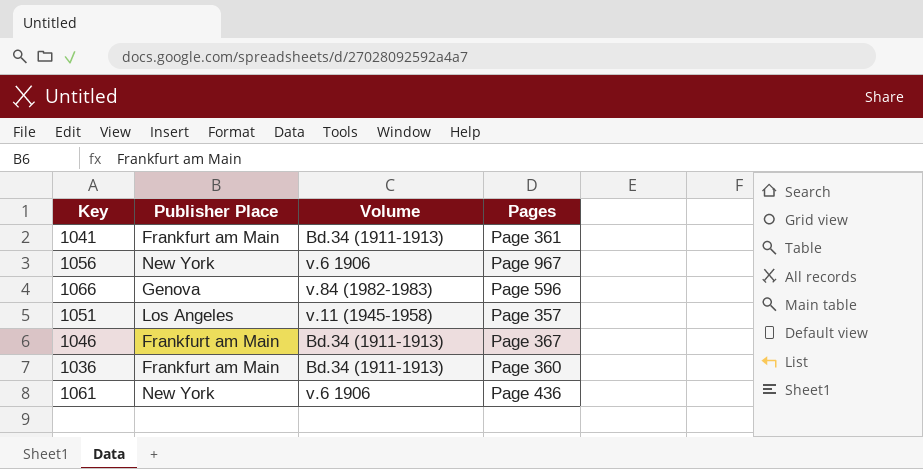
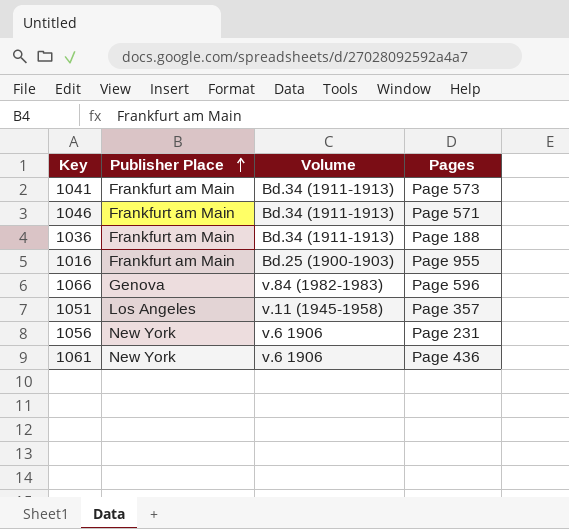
row order: none -> Publisher Place ascending
1041 | Pages: Page 361 -> Page 573
1046 | Pages: Page 367 -> Page 571
1036 | Pages: Page 360 -> Page 188
row 1016: none -> Frankfurt am Main | Bd.25 (1900-1903) | Page 955
1056 | Pages: Page 967 -> Page 231

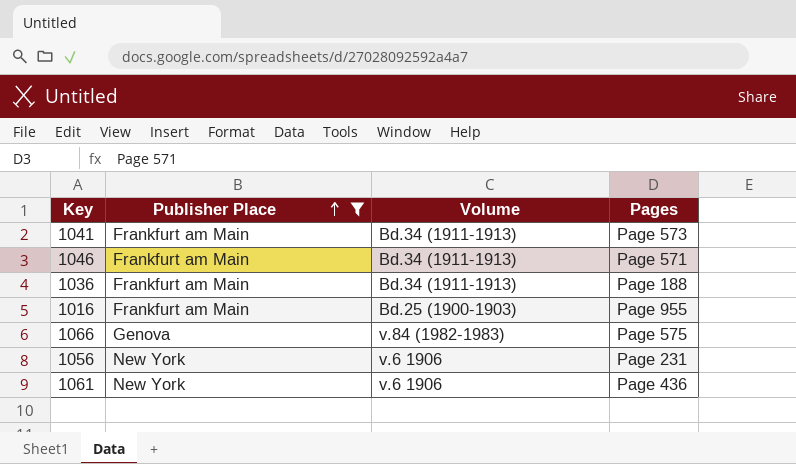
filter: none -> Publisher Place != Los Angeles
1066 | Pages: Page 596 -> Page 575

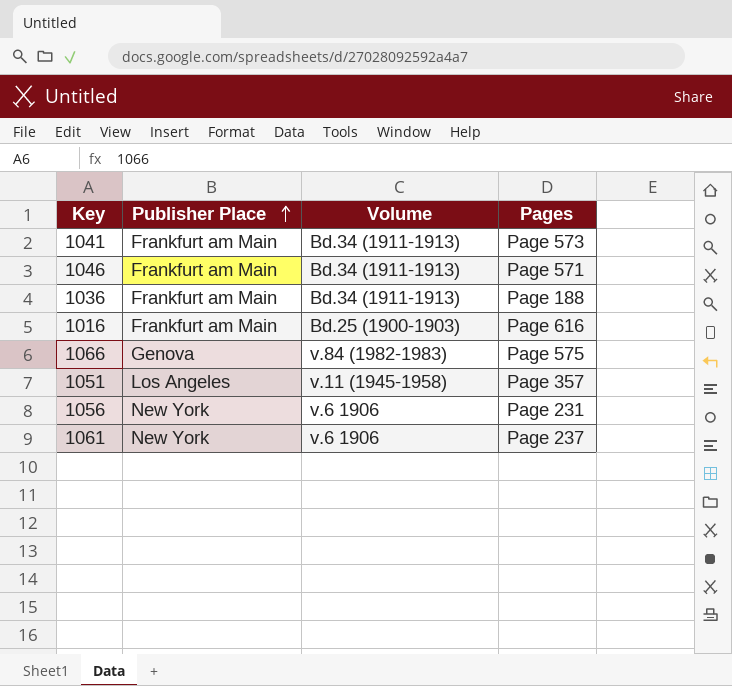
filter: Publisher Place != Los Angeles -> none
1016 | Pages: Page 955 -> Page 616
1061 | Pages: Page 436 -> Page 237

